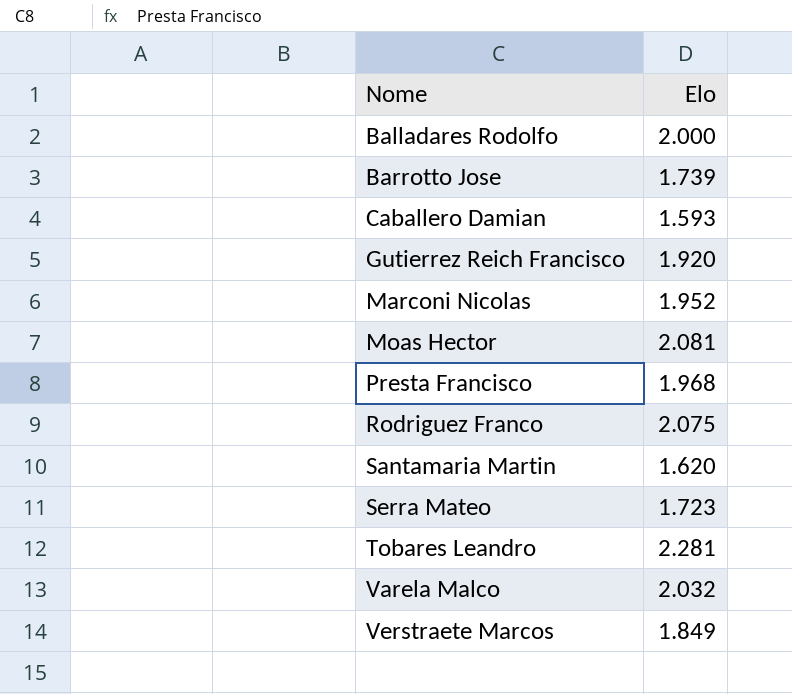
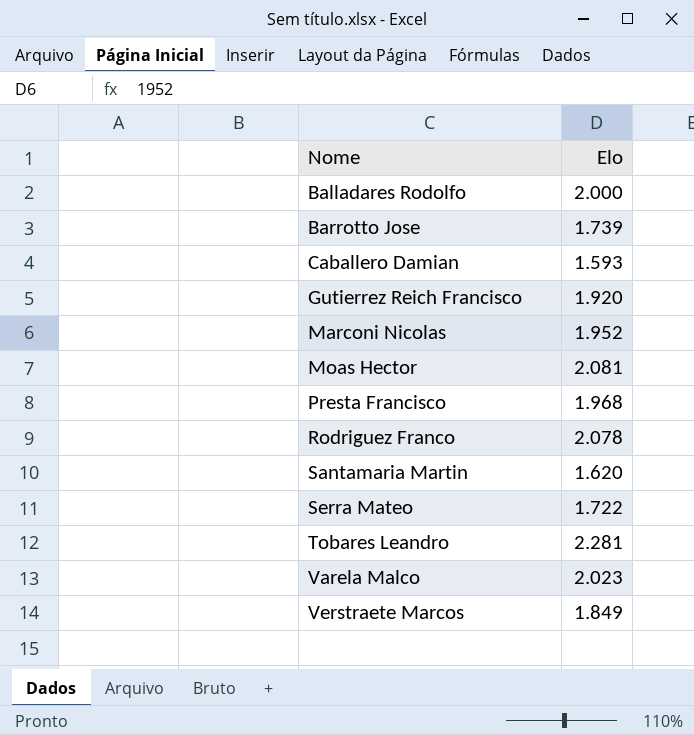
Rodriguez Franco | Elo: 2.075 -> 2.078
Serra Mateo | Elo: 1.723 -> 1.722
Varela Malco | Elo: 2.032 -> 2.023

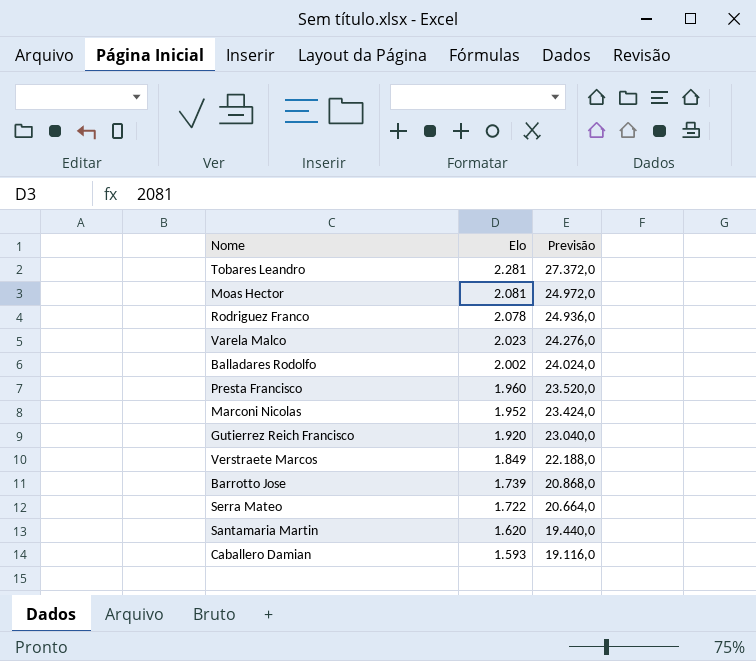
row order: Nome ascending -> Elo descending
column Previsão | formula: none -> [Elo] * 12
Balladares Rodolfo | Elo: 2.000 -> 2.002
Presta Francisco | Elo: 1.968 -> 1.960

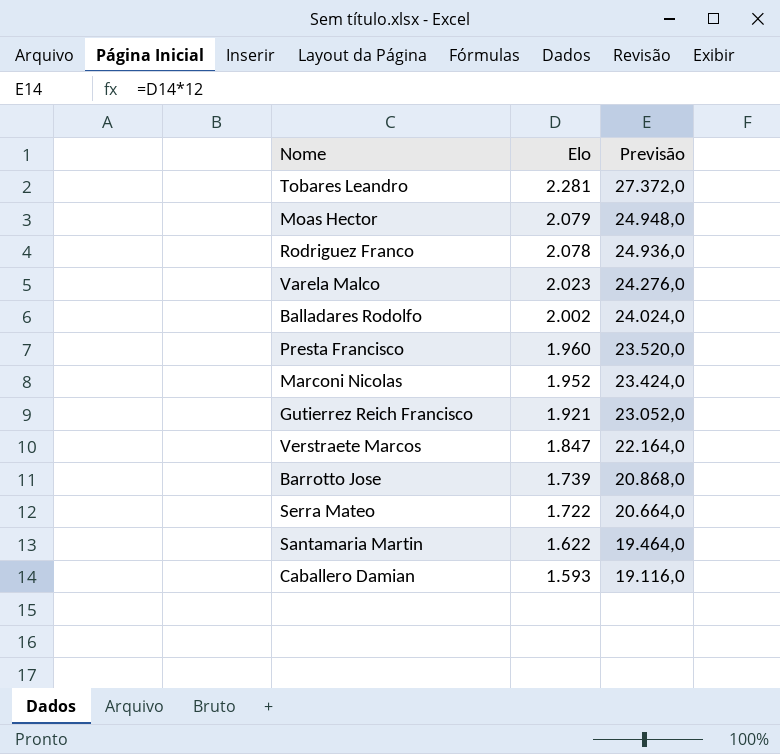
Moas Hector | Elo: 2.081 -> 2.079
Moas Hector | Previsão: 24.972,0 -> 24.948,0
Gutierrez Reich Francisco | Elo: 1.920 -> 1.921
Gutierrez Reich Francisco | Previsão: 23.040,0 -> 23.052,0
Verstraete Marcos | Elo: 1.849 -> 1.847
Verstraete Marcos | Previsão: 22.188,0 -> 22.164,0
Santamaria Martin | Elo: 1.620 -> 1.622
Santamaria Martin | Previsão: 19.440,0 -> 19.464,0

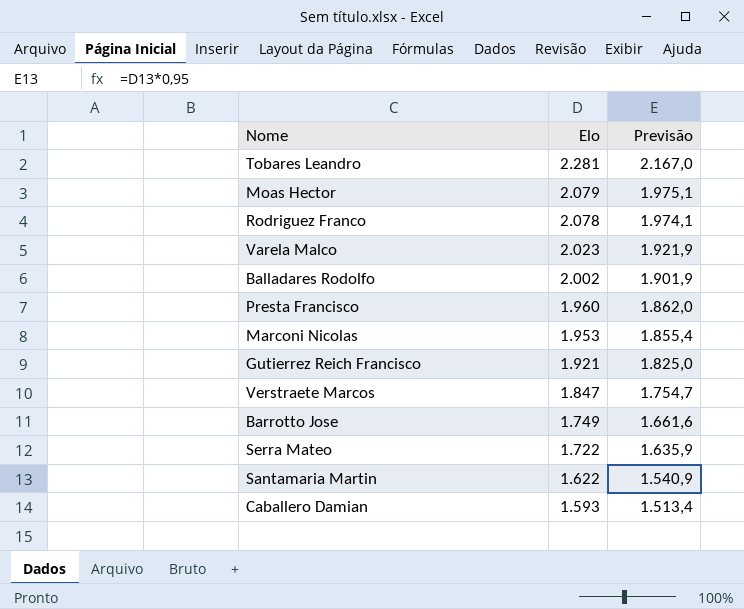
column Previsão | formula: [Elo] * 12 -> [Elo] * 0,95
Marconi Nicolas | Elo: 1.952 -> 1.953
Barrotto Jose | Elo: 1.739 -> 1.749

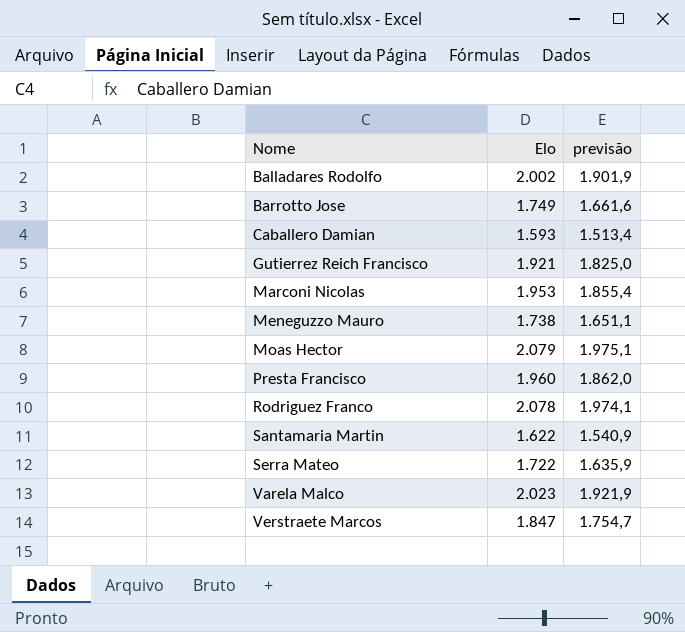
row order: Elo descending -> Nome ascending
column name: Previsão -> previsão
row Tobares Leandro: 2.281 | 2.167,0 -> none
row Meneguzzo Mauro: none -> 1.738 | 1.651,1

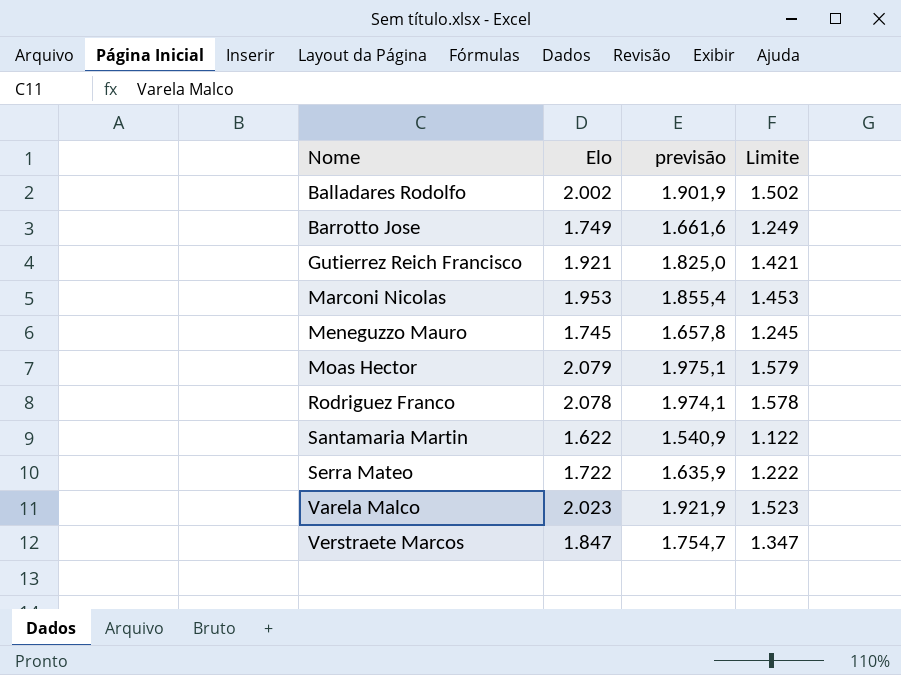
column Limite | formula: none -> [Elo] - 500
row Caballero Damian: 1.593 | 1.513,4 -> none
row Presta Francisco: 1.960 | 1.862,0 -> none
Meneguzzo Mauro | Elo: 1.738 -> 1.745
Meneguzzo Mauro | previsão: 1.651,1 -> 1.657,8

